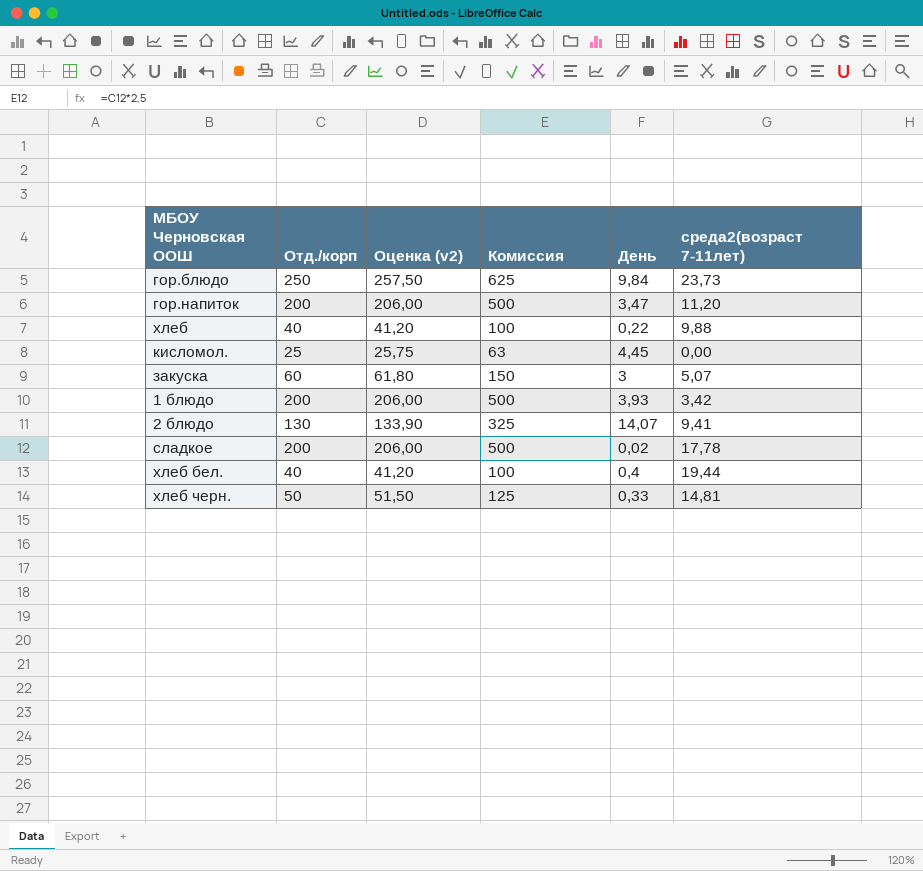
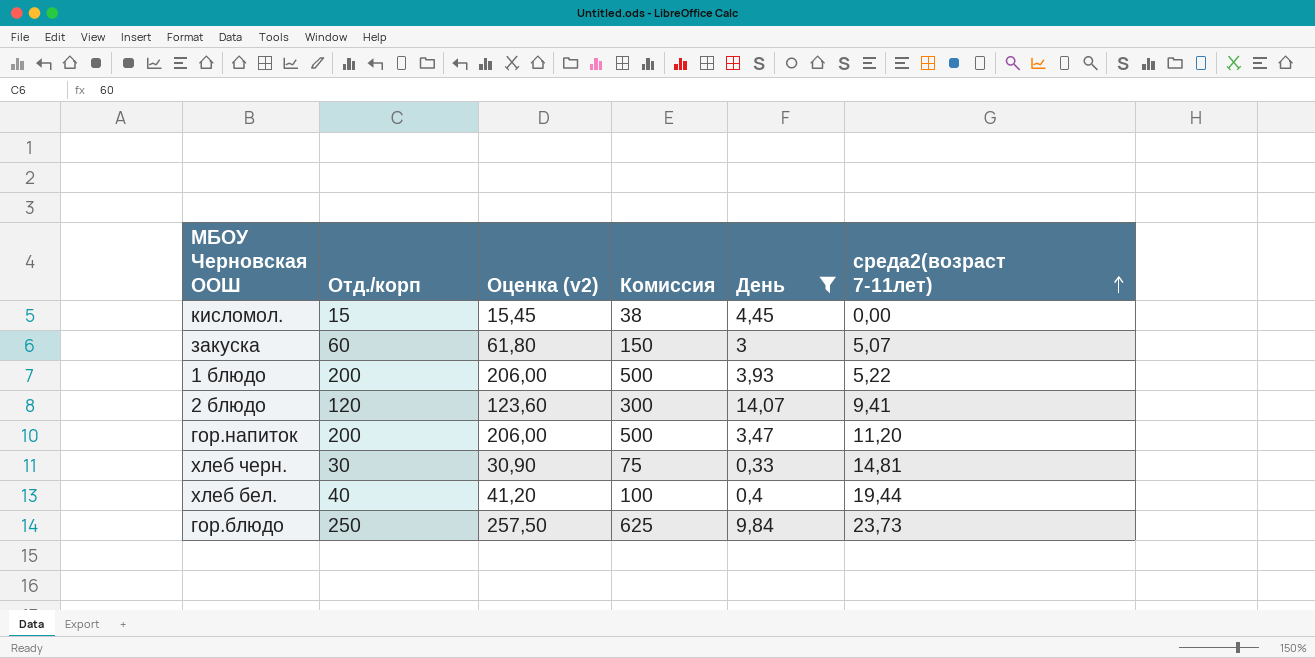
filter: none -> День >= 0,33
row order: none -> среда2(возраст 7-11лет) ascending
кисломол. | Отд./корп: 25 -> 15
кисломол. | Оценка (v2): 25,75 -> 15,45
кисломол. | Комиссия: 63 -> 38
1 блюдо | среда2(возраст 7-11лет): 3,42 -> 5,22
2 блюдо | Отд./корп: 130 -> 120
2 блюдо | Оценка (v2): 133,90 -> 123,60
2 блюдо | Комиссия: 325 -> 300
хлеб черн. | Отд./корп: 50 -> 30
хлеб черн. | Оценка (v2): 51,50 -> 30,90
хлеб черн. | Комиссия: 125 -> 75

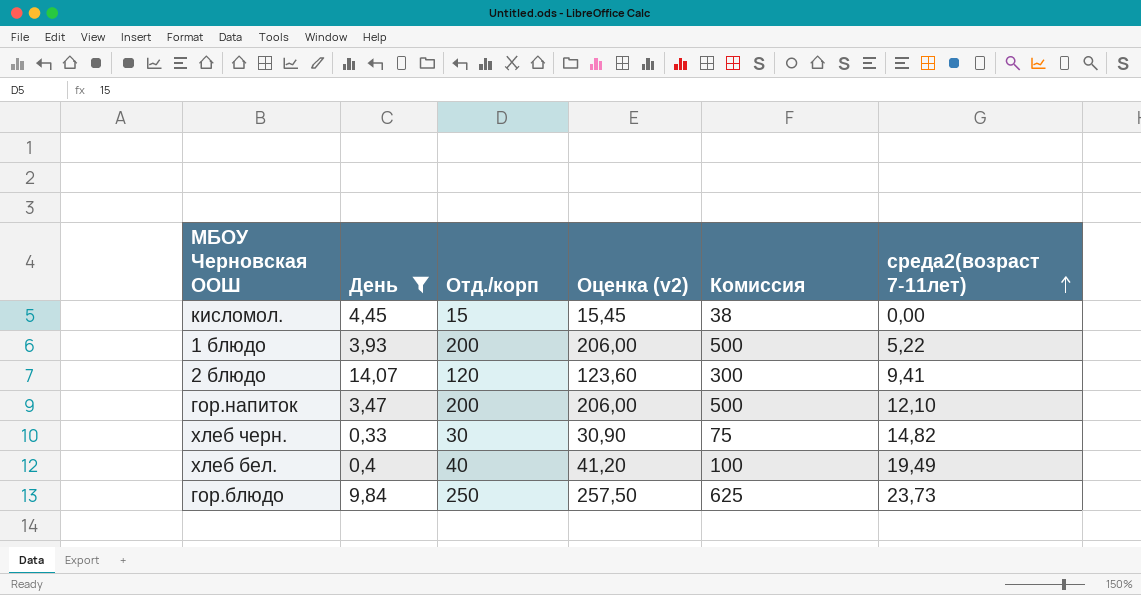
column День | position: 5 -> 2
row закуска: 60 | 61,80 | 150 | 3 | 5,07 -> none
гор.напиток | среда2(возраст 7-11лет): 11,20 -> 12,10
хлеб черн. | среда2(возраст 7-11лет): 14,81 -> 14,82
хлеб бел. | среда2(возраст 7-11лет): 19,44 -> 19,49

